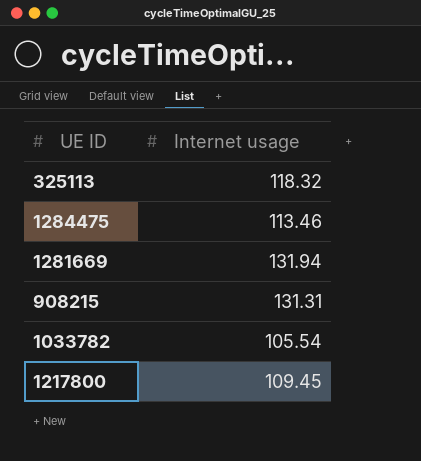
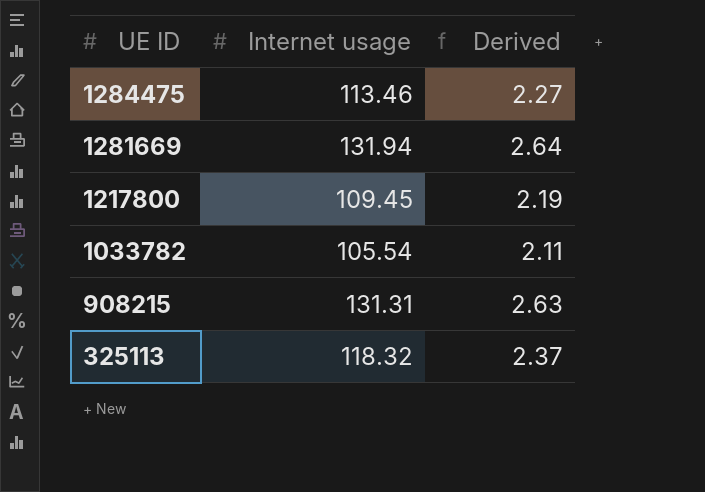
row order: none -> UE ID descending
column Derived | formula: none -> [Internet usage] * 0.02

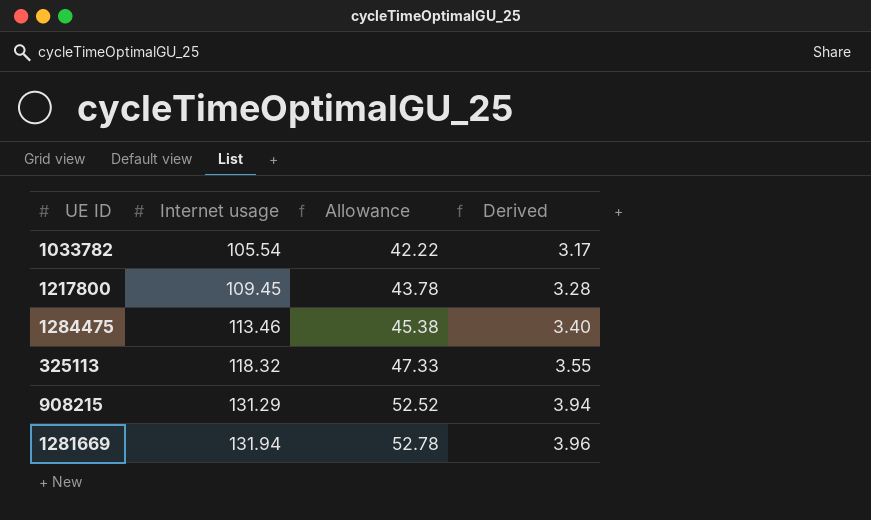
row order: UE ID descending -> Internet usage ascending
column Allowance | formula: none -> [Internet usage] * 0.4
column Derived | formula: [Internet usage] * 0.02 -> [Internet usage] * 0.03
908215 | Internet usage: 131.31 -> 131.29

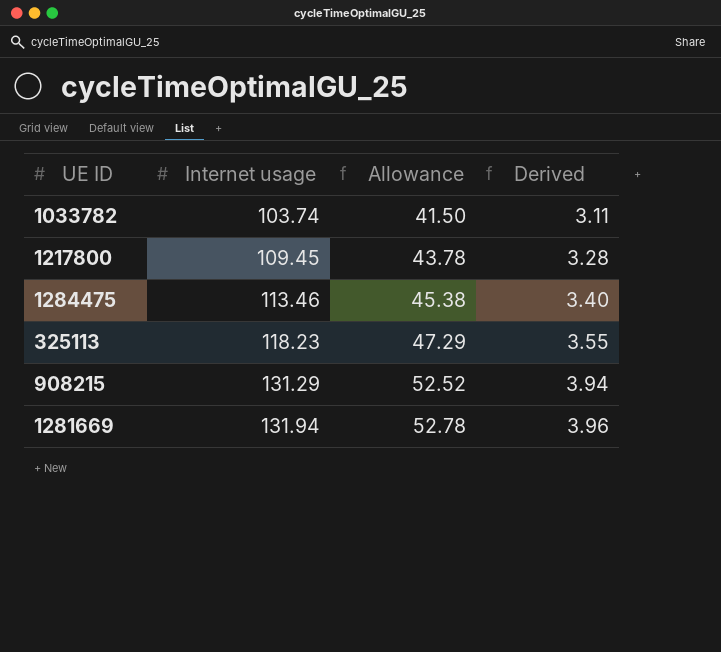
1033782 | Internet usage: 105.54 -> 103.74
1033782 | Allowance: 42.22 -> 41.50
1033782 | Derived: 3.17 -> 3.11
325113 | Internet usage: 118.32 -> 118.23
325113 | Allowance: 47.33 -> 47.29

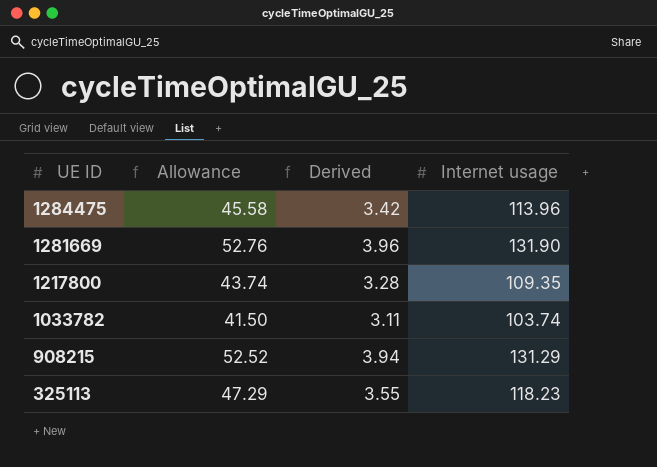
row order: Internet usage ascending -> UE ID descending
column Internet usage | position: 2 -> 4
1284475 | Allowance: 45.38 -> 45.58
1284475 | Derived: 3.40 -> 3.42
1284475 | Internet usage: 113.46 -> 113.96
1281669 | Allowance: 52.78 -> 52.76
1281669 | Internet usage: 131.94 -> 131.90
1217800 | Allowance: 43.78 -> 43.74
1217800 | Internet usage: 109.45 -> 109.35

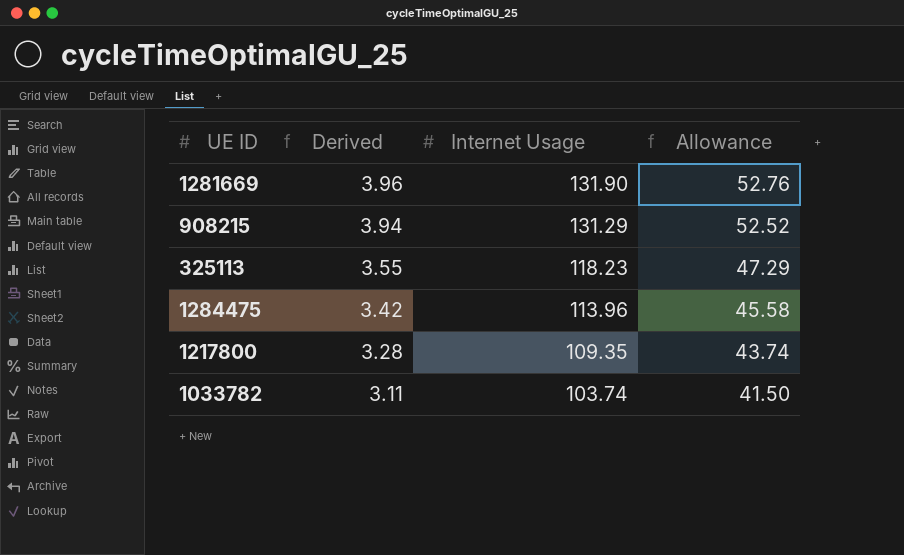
row order: UE ID descending -> Derived descending
column name: Internet usage -> Internet Usage
column Allowance | position: 2 -> 4

